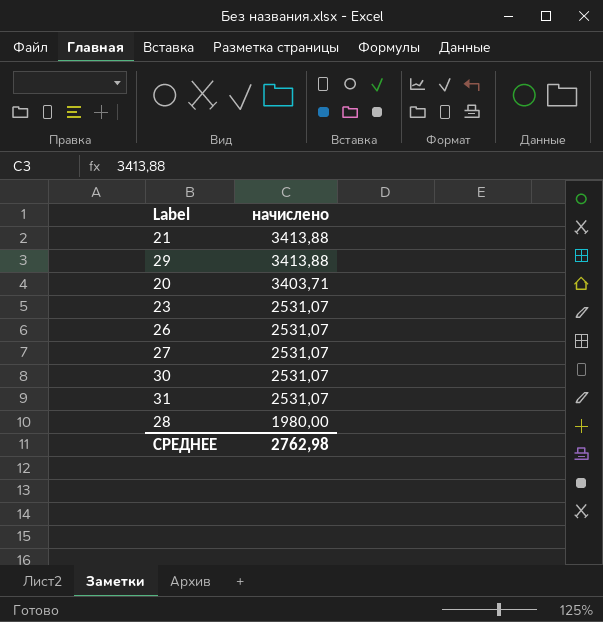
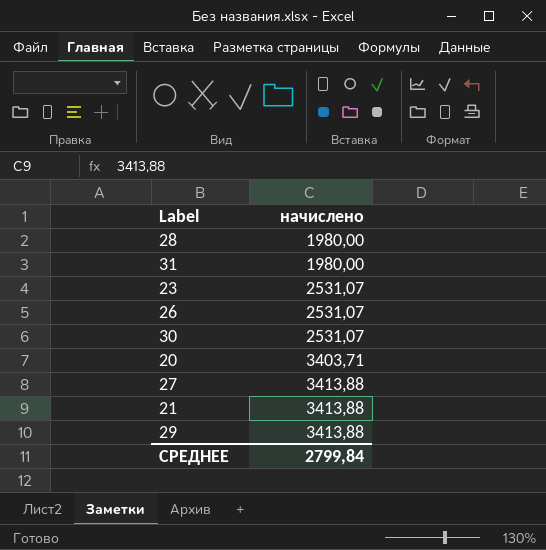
row order: начислено descending -> начислено ascending
31 | начислено: 2531,07 -> 1980,00
27 | начислено: 2531,07 -> 3413,88
СРЕДНЕЕ | начислено: 2762,98 -> 2799,84

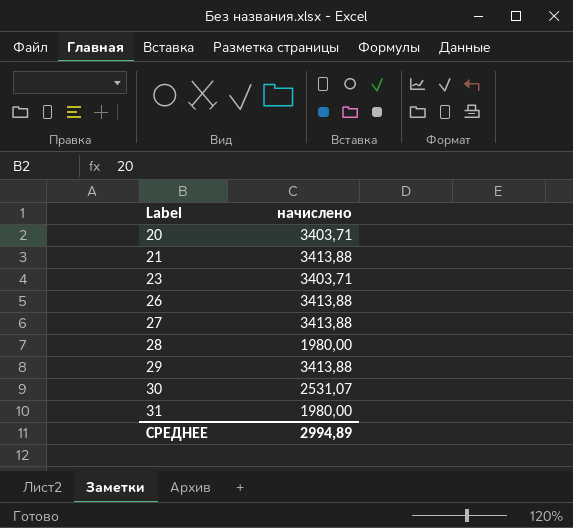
row order: начислено ascending -> Label ascending
23 | начислено: 2531,07 -> 3403,71
26 | начислено: 2531,07 -> 3413,88
СРЕДНЕЕ | начислено: 2799,84 -> 2994,89

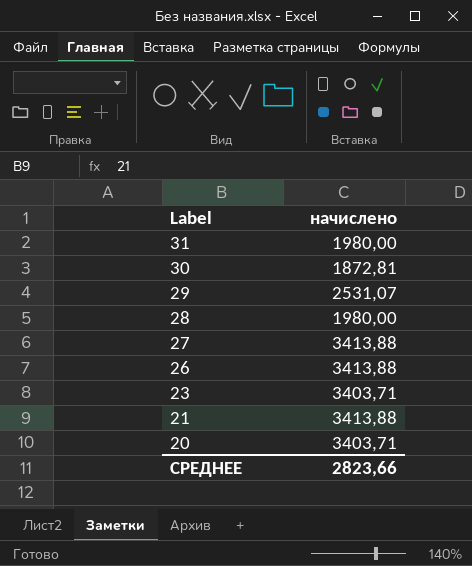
row order: Label ascending -> Label descending
30 | начислено: 2531,07 -> 1872,81
29 | начислено: 3413,88 -> 2531,07
СРЕДНЕЕ | начислено: 2994,89 -> 2823,66

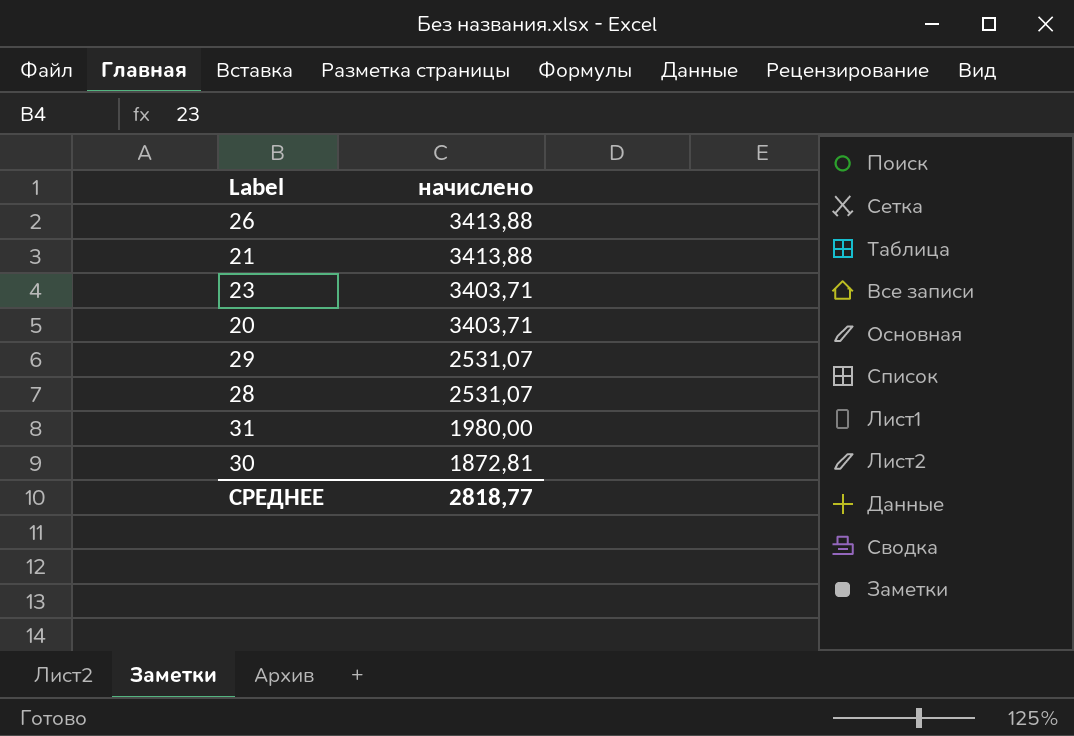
row order: Label descending -> начислено descending
row 27: 3413,88 -> none
28 | начислено: 1980,00 -> 2531,07
СРЕДНЕЕ | начислено: 2823,66 -> 2818,77

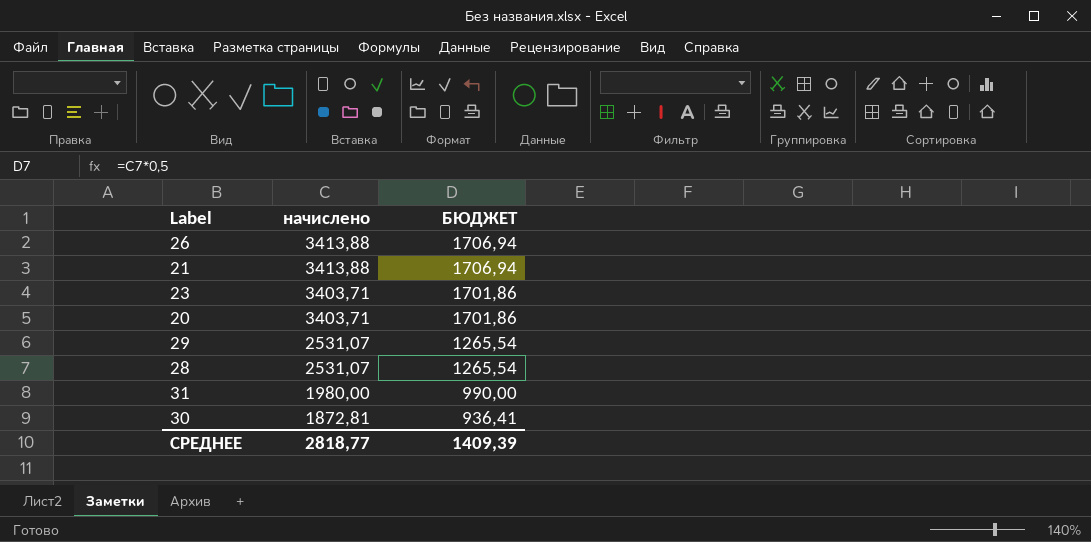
column БЮДЖЕТ | formula: none -> [начислено] * 0,5

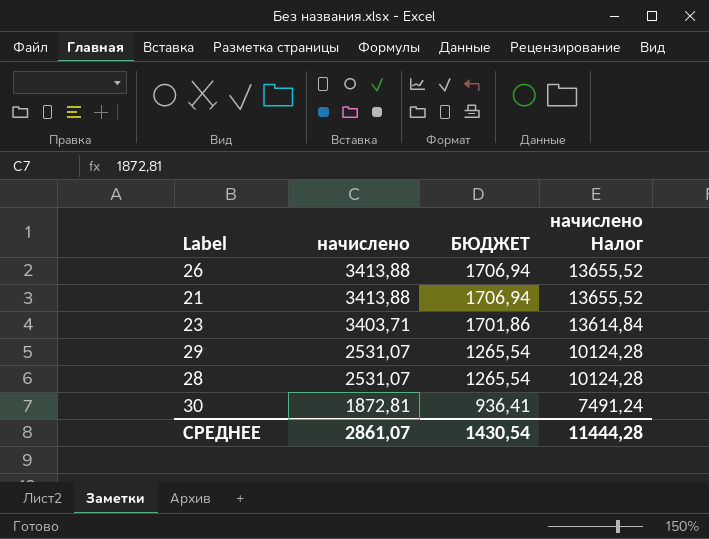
column начислено Налог | formula: none -> [начислено] * 4
row 20: 3403,71 | 1701,86 -> none
row 31: 1980,00 | 990,00 -> none
СРЕДНЕЕ | начислено: 2818,77 -> 2861,07
СРЕДНЕЕ | БЮДЖЕТ: 1409,39 -> 1430,54

